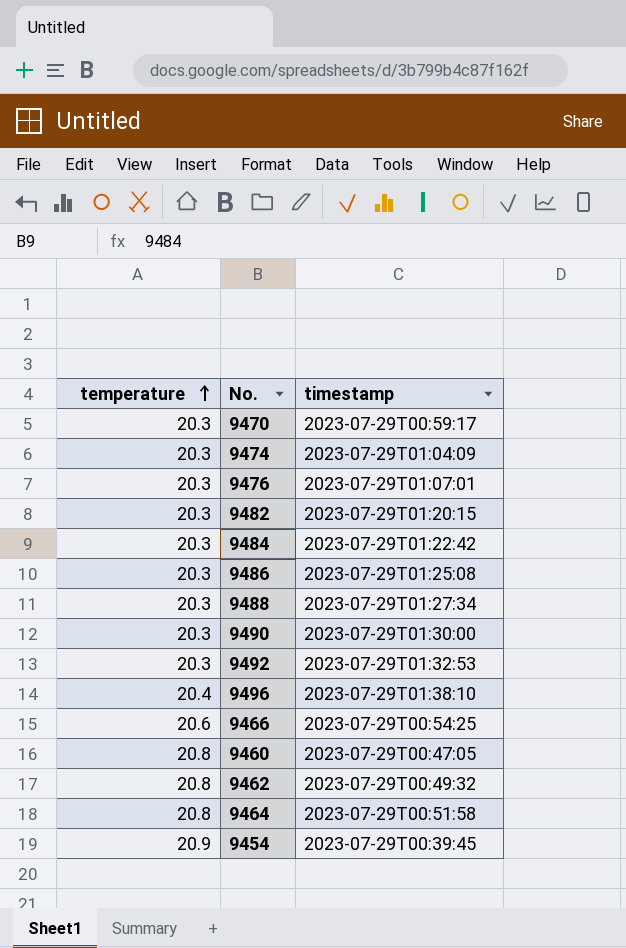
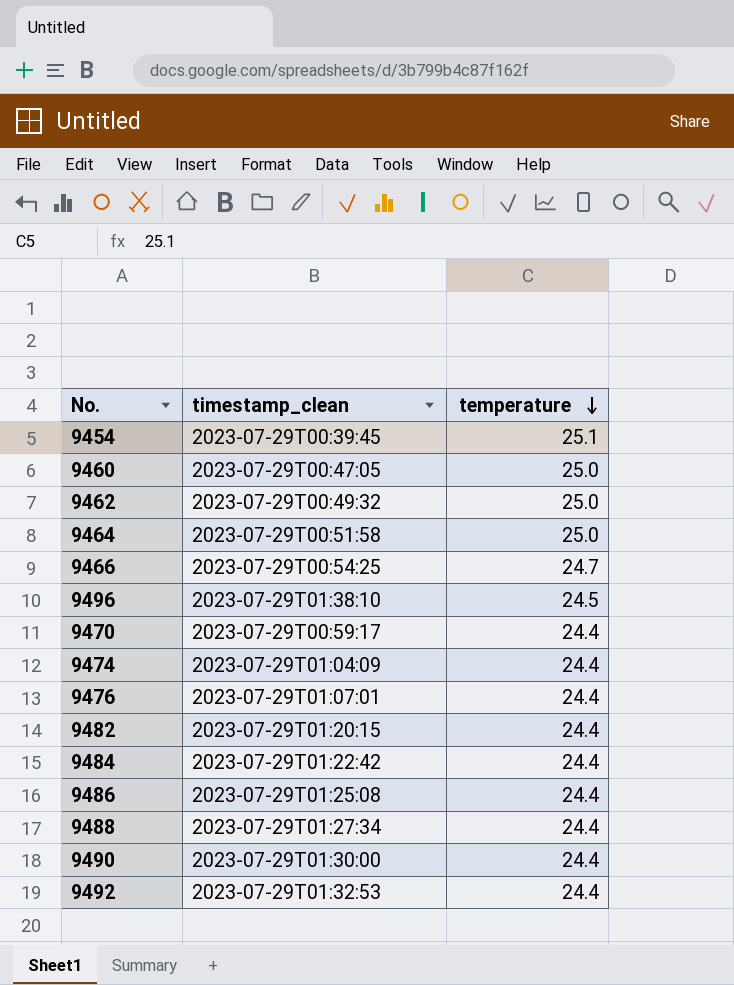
row order: temperature ascending -> temperature descending
column name: timestamp -> timestamp_clean
column temperature | position: 1 -> 3
9454 | temperature: 20.9 -> 25.1
9460 | temperature: 20.8 -> 25.0
9462 | temperature: 20.8 -> 25.0
9464 | temperature: 20.8 -> 25.0
9466 | temperature: 20.6 -> 24.7
9496 | temperature: 20.4 -> 24.5
9470 | temperature: 20.3 -> 24.4
9474 | temperature: 20.3 -> 24.4
9476 | temperature: 20.3 -> 24.4
9482 | temperature: 20.3 -> 24.4
9484 | temperature: 20.3 -> 24.4
9486 | temperature: 20.3 -> 24.4
9488 | temperature: 20.3 -> 24.4
9490 | temperature: 20.3 -> 24.4
9492 | temperature: 20.3 -> 24.4

